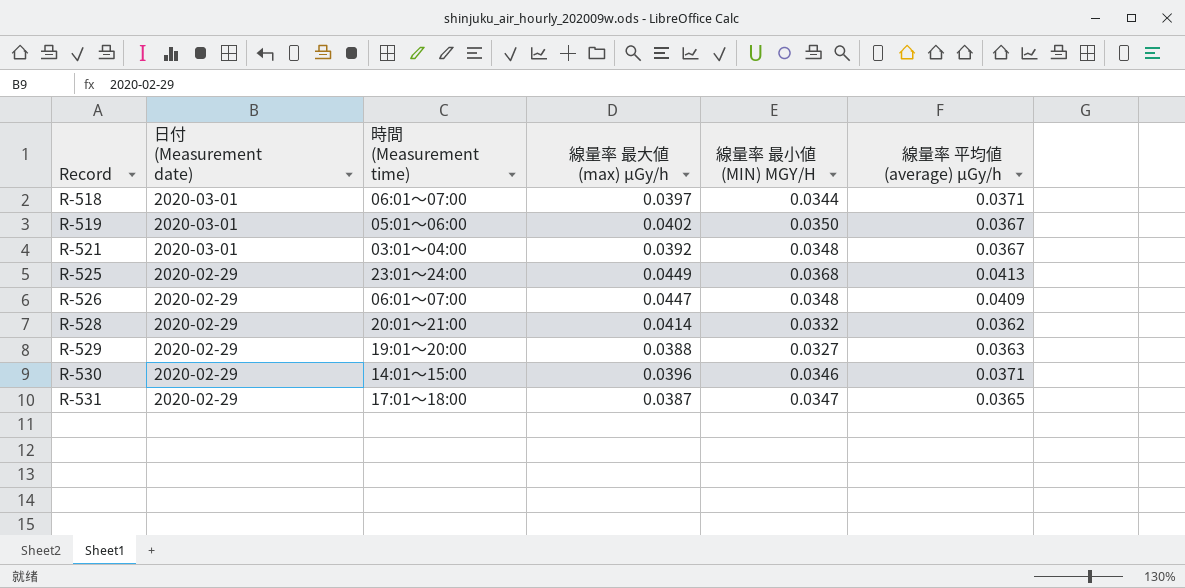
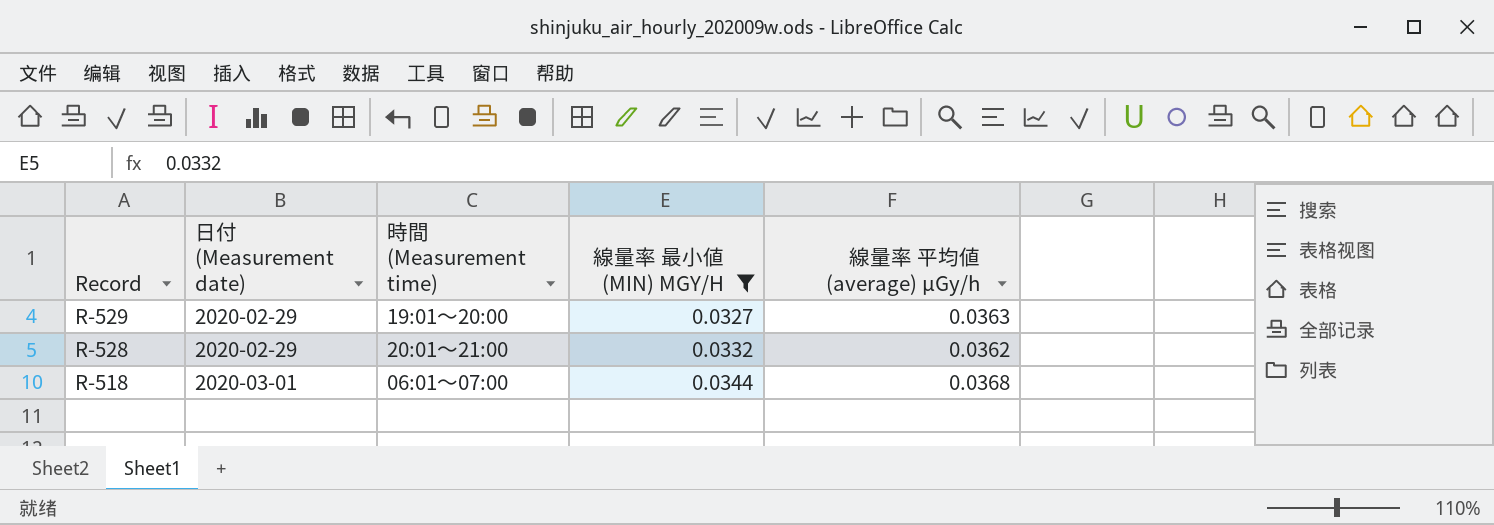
filter: none -> 線量率 最小値 (MIN) ΜGY/H <= 0.0344
row order: Record ascending -> Record descending
column 線量率 最大値 (max) μGy/h | position: 4 -> none
R-518 | 線量率 平均値 (average) μGy/h: 0.0371 -> 0.0368

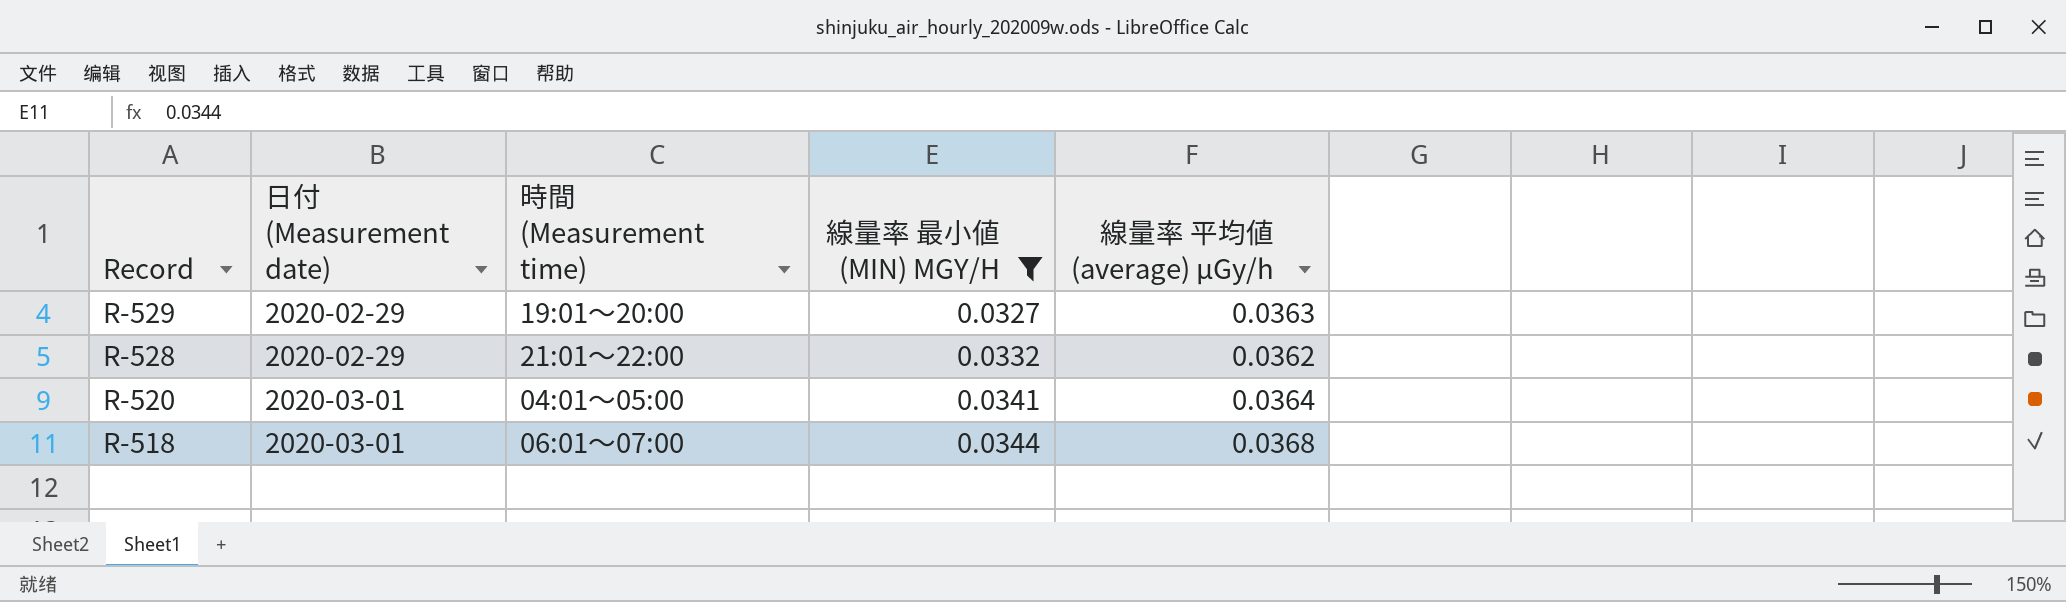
R-528 | 時間 (Measurement time): 20:01～21:00 -> 21:01～22:00
row R-520: none -> 2020-03-01 | 04:01～05:00 | 0.0341 | 0.0364

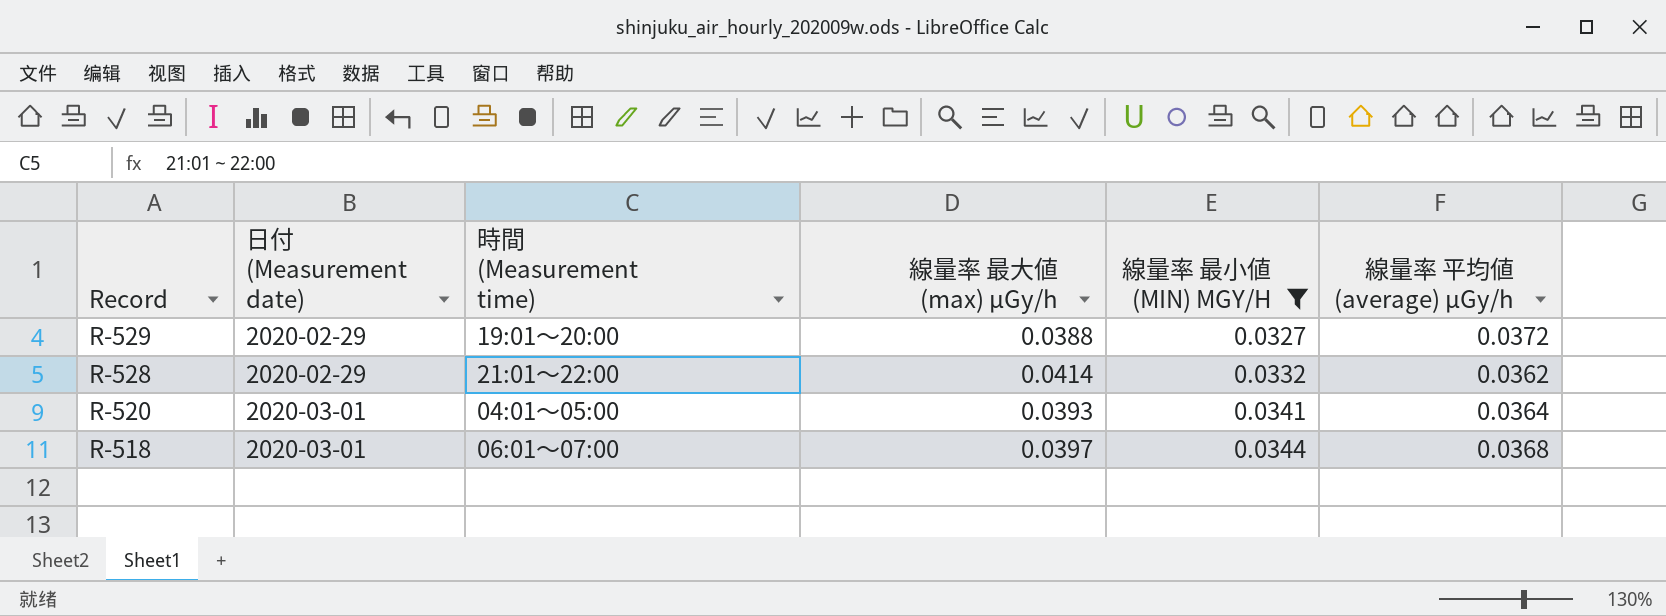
column 線量率 最大値 (max) μGy/h | position: none -> 4
R-529 | 線量率 平均値 (average) μGy/h: 0.0363 -> 0.0372

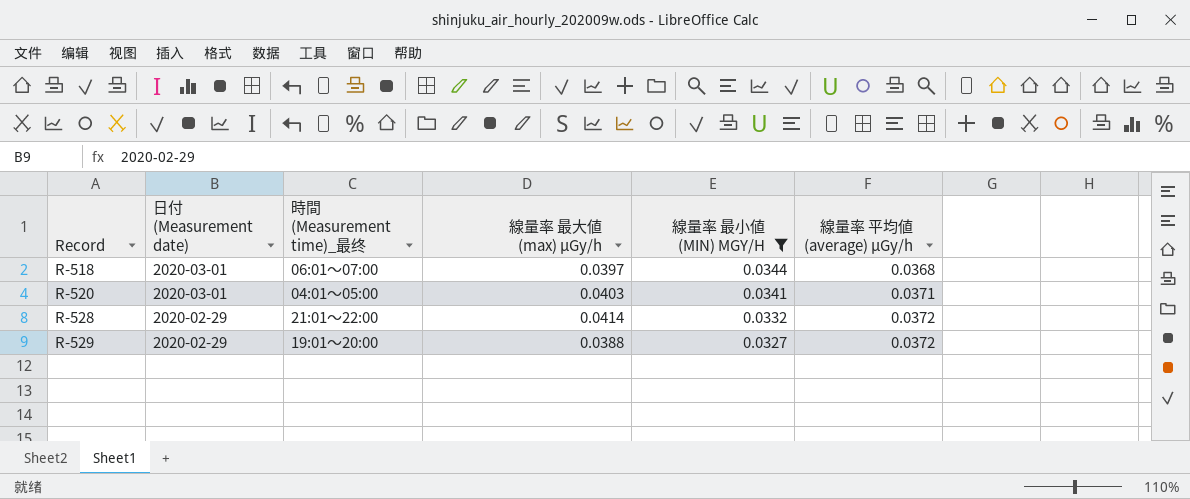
row order: Record descending -> Record ascending
column name: 時間 (Measurement time) -> 時間 (Measurement time)_最终
R-520 | 線量率 最大値 (max) μGy/h: 0.0393 -> 0.0403
R-520 | 線量率 平均値 (average) μGy/h: 0.0364 -> 0.0371
R-528 | 線量率 平均値 (average) μGy/h: 0.0362 -> 0.0372

